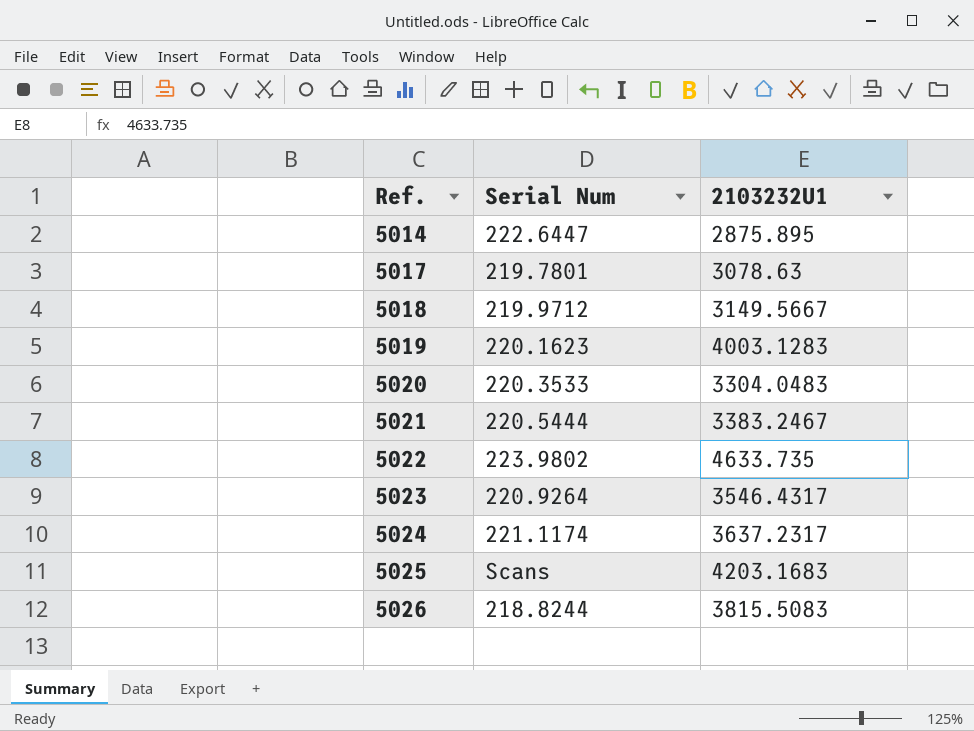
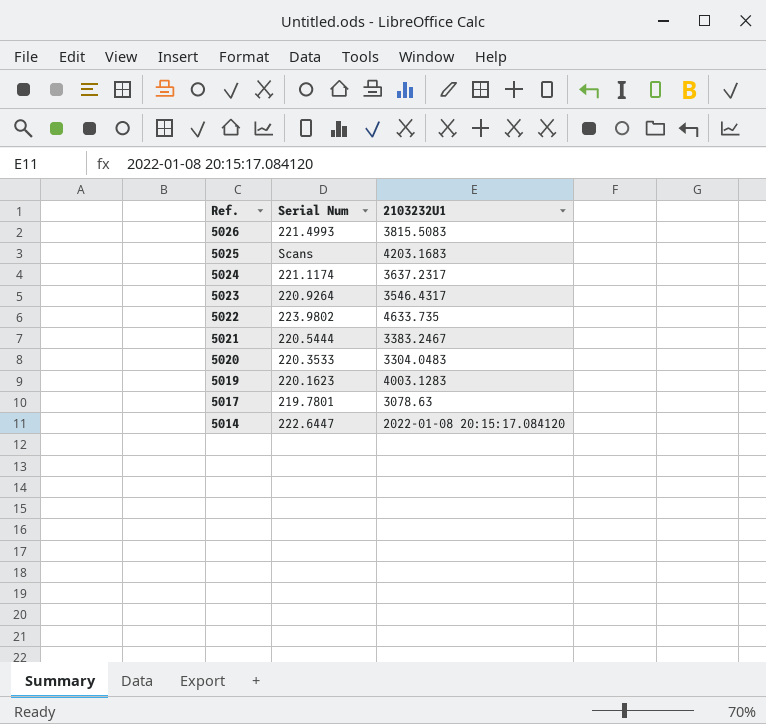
row order: Ref. ascending -> Ref. descending
row 5018: 219.9712 | 3149.5667 -> none
5026 | Serial Num: 218.8244 -> 221.4993
5014 | 2103232U1: 2875.895 -> 2022-01-08 20:15:17.084120

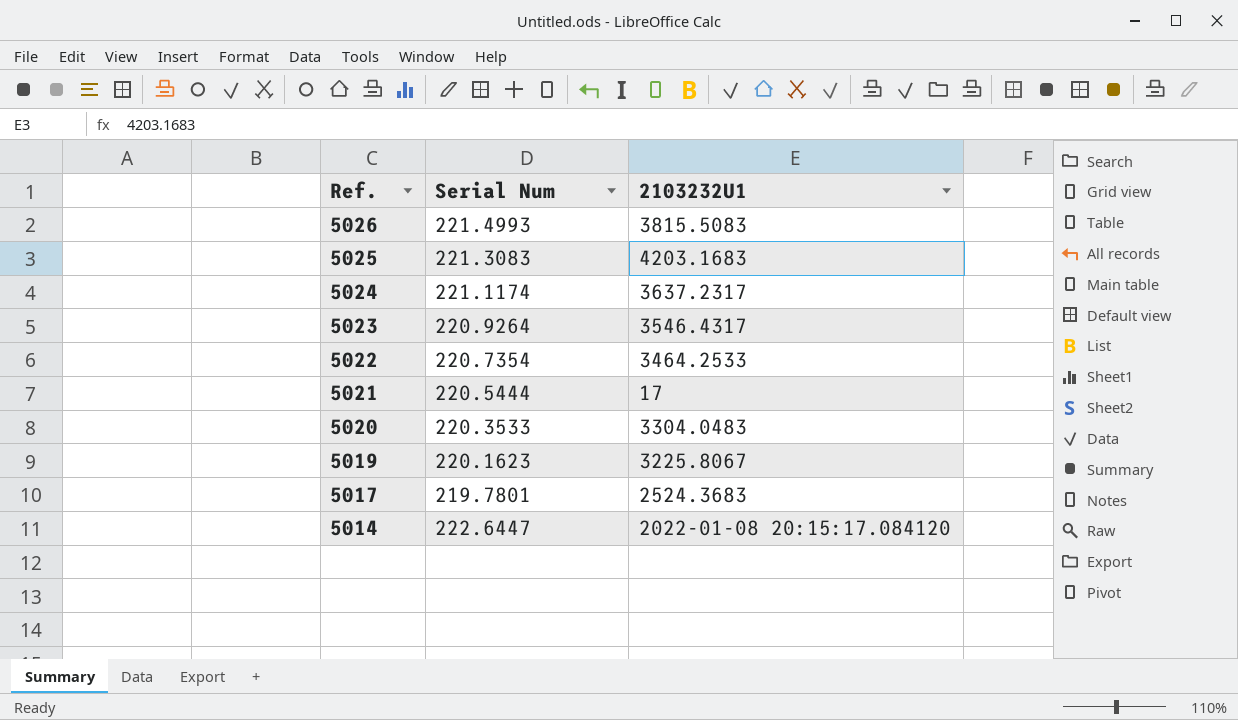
5025 | Serial Num: Scans -> 221.3083
5022 | Serial Num: 223.9802 -> 220.7354
5022 | 2103232U1: 4633.735 -> 3464.2533
5021 | 2103232U1: 3383.2467 -> 17
5019 | 2103232U1: 4003.1283 -> 3225.8067
5017 | 2103232U1: 3078.63 -> 2524.3683

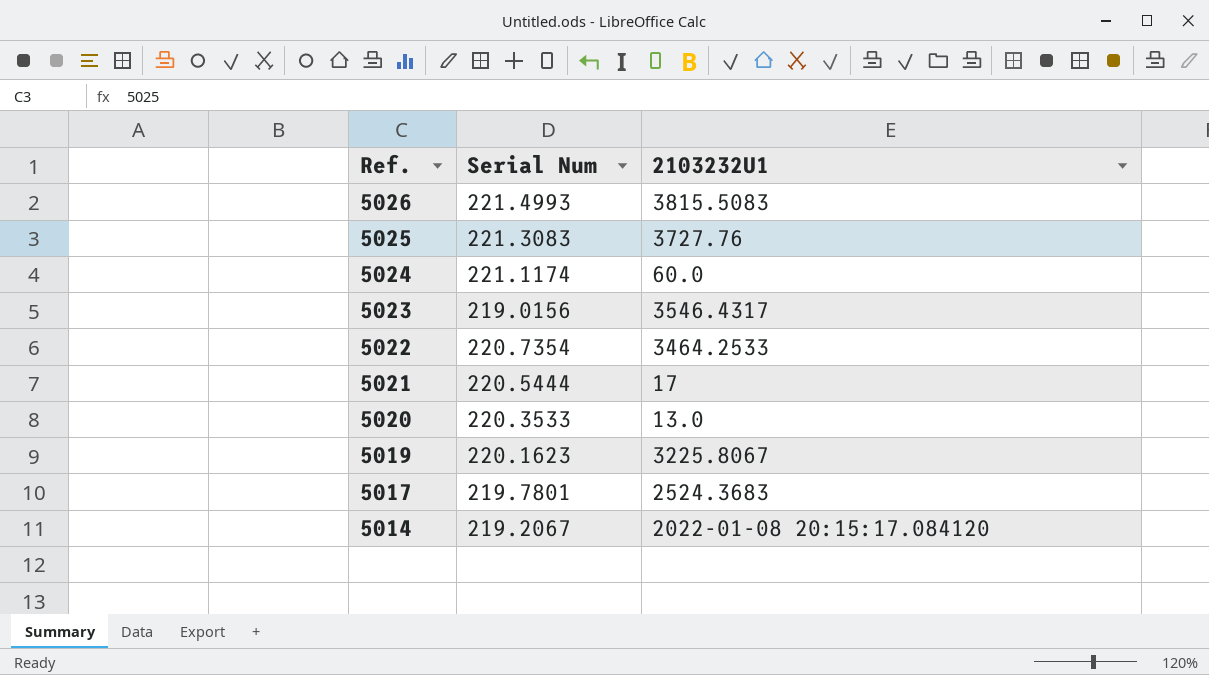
5025 | 2103232U1: 4203.1683 -> 3727.76
5024 | 2103232U1: 3637.2317 -> 60.0
5023 | Serial Num: 220.9264 -> 219.0156
5020 | 2103232U1: 3304.0483 -> 13.0
5014 | Serial Num: 222.6447 -> 219.2067

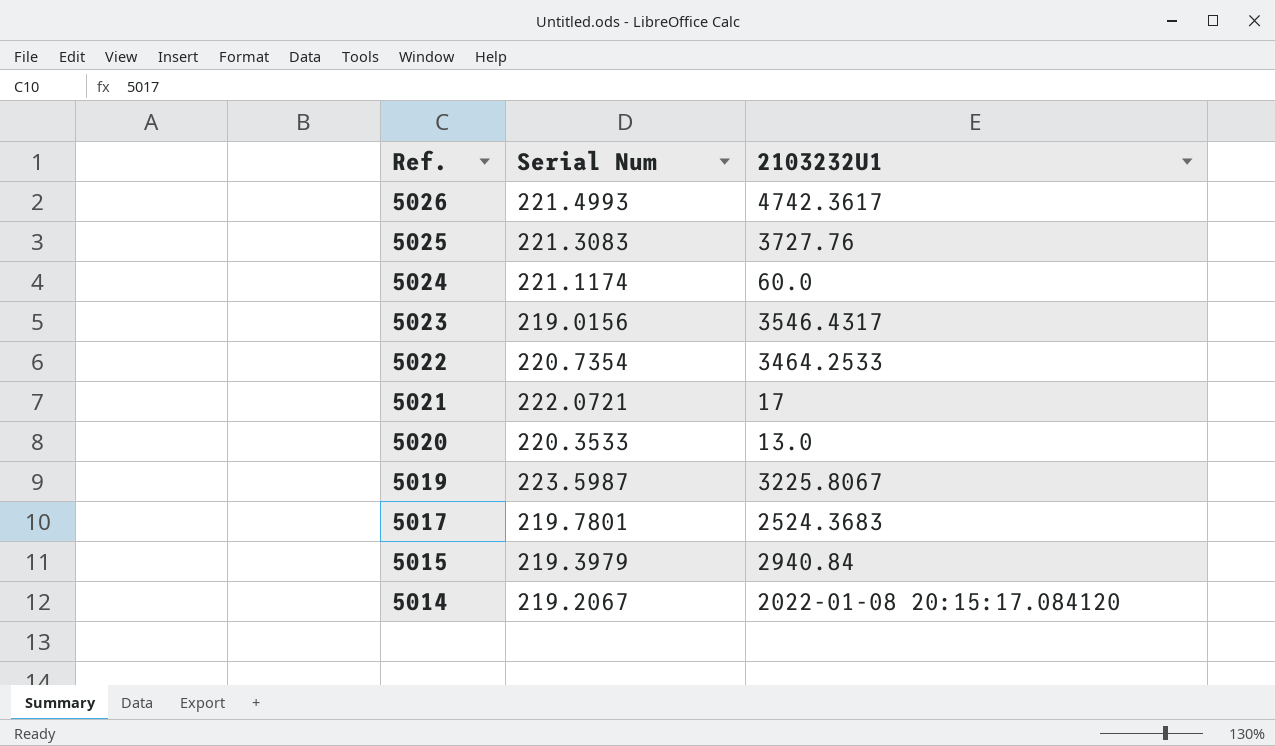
5026 | 2103232U1: 3815.5083 -> 4742.3617
5021 | Serial Num: 220.5444 -> 222.0721
5019 | Serial Num: 220.1623 -> 223.5987
row 5015: none -> 219.3979 | 2940.84

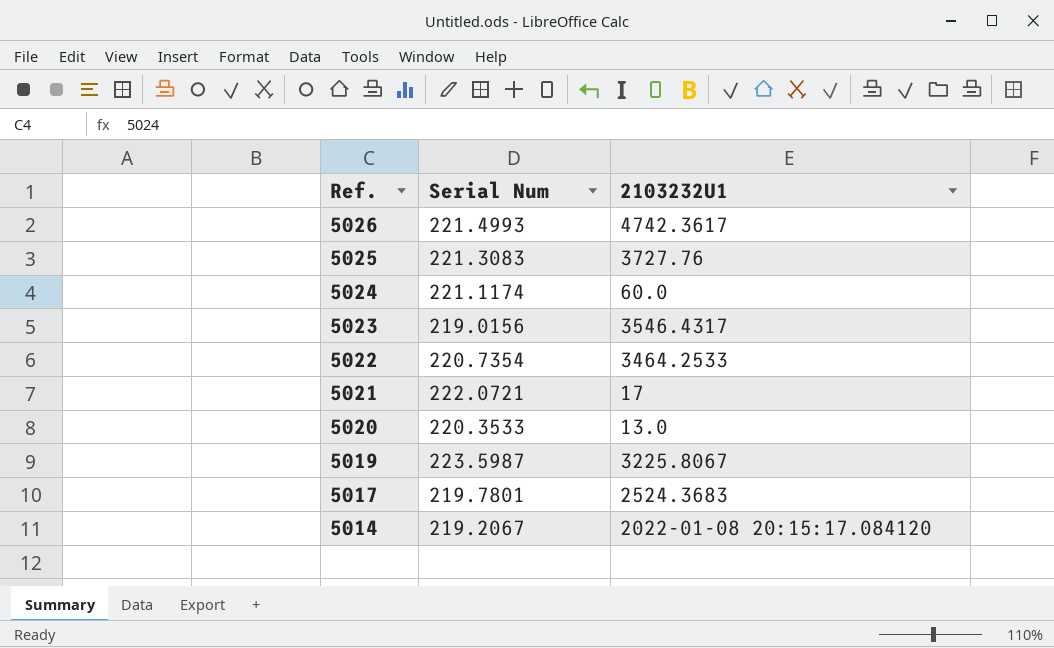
row 5015: 219.3979 | 2940.84 -> none

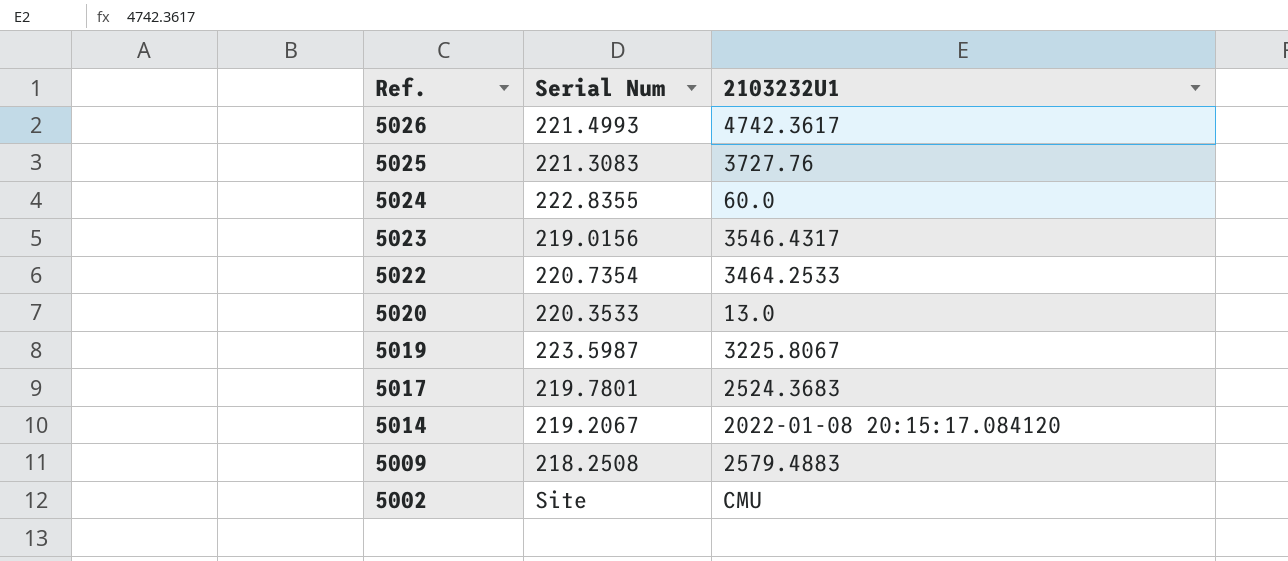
row 5021: 222.0721 | 17 -> none
5024 | Serial Num: 221.1174 -> 222.8355
row 5009: none -> 218.2508 | 2579.4883
row 5002: none -> Site | CMU

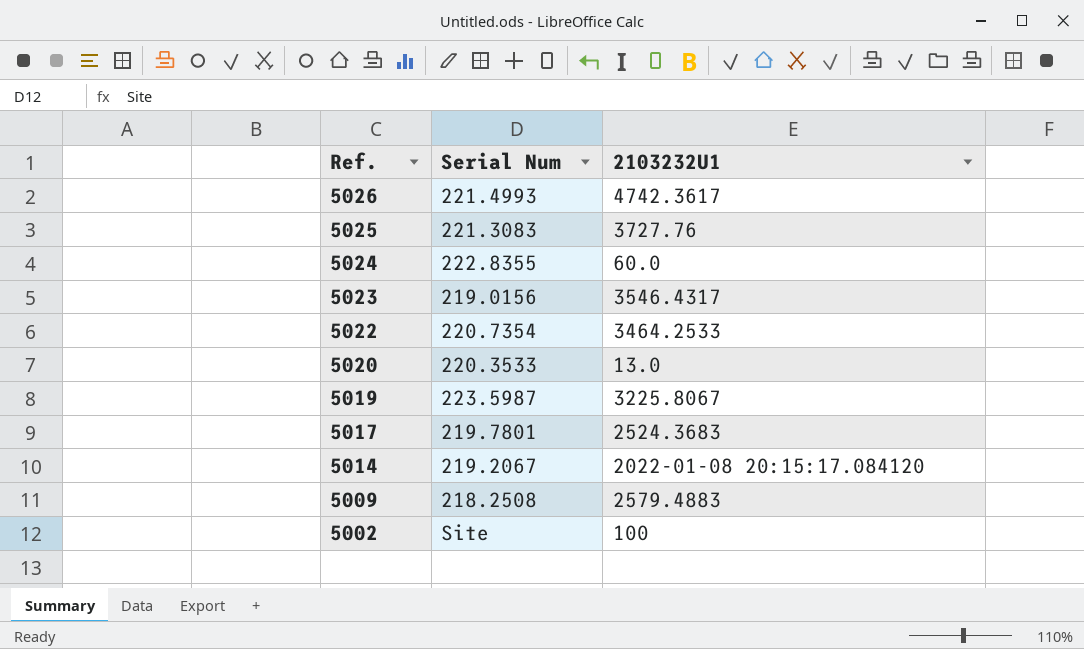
5002 | 2103232U1: CMU -> 100

